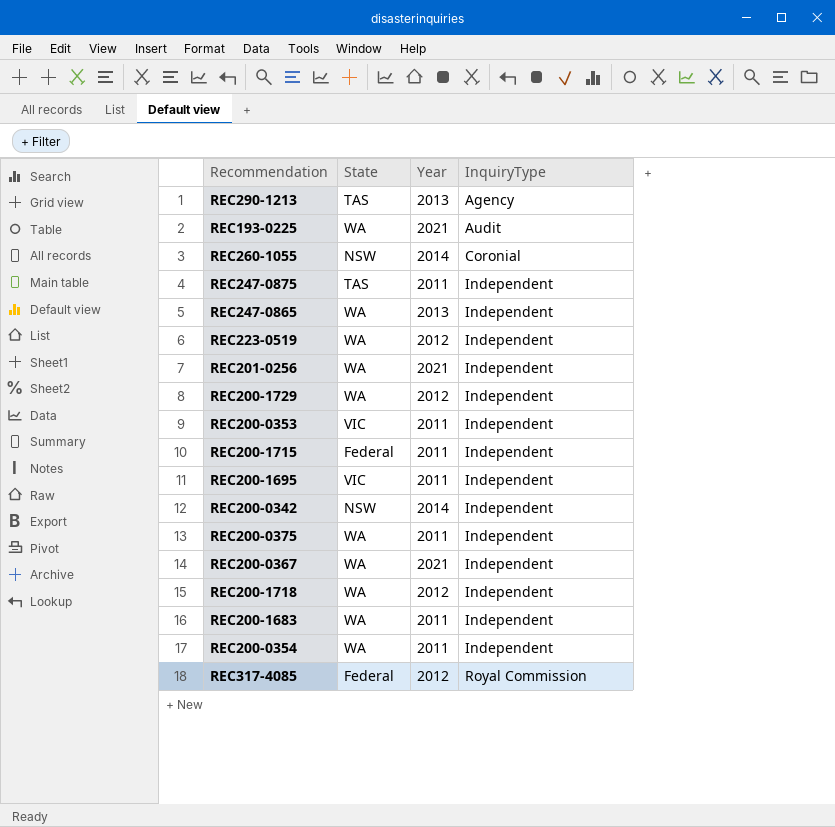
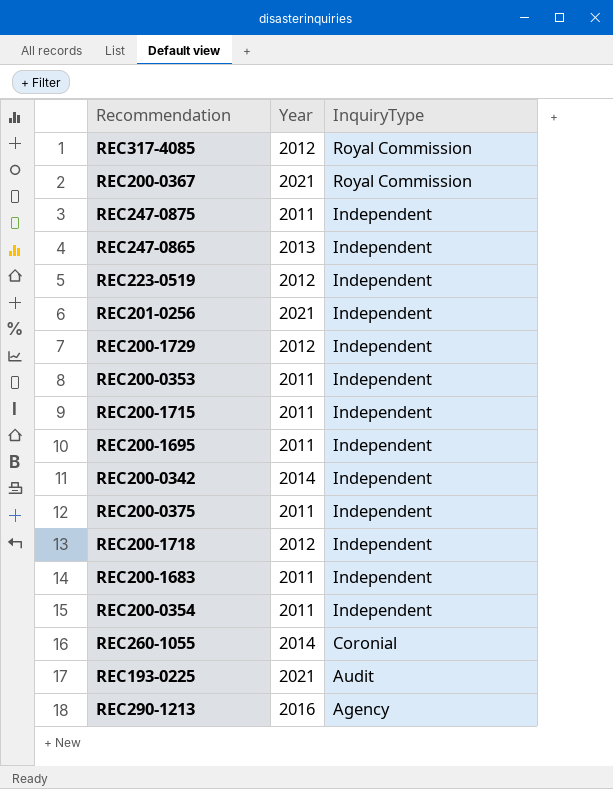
row order: InquiryType ascending -> InquiryType descending
column State | position: 2 -> none
REC200-0367 | InquiryType: Independent -> Royal Commission
REC290-1213 | Year: 2013 -> 2016

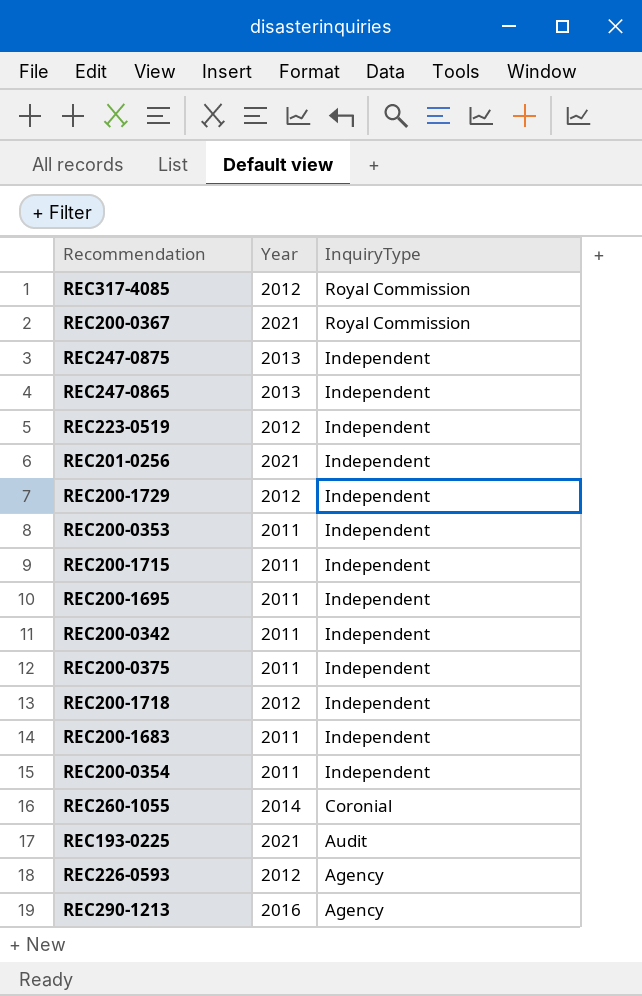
REC247-0875 | Year: 2011 -> 2013
REC200-0342 | Year: 2014 -> 2011
row REC226-0593: none -> 2012 | Agency

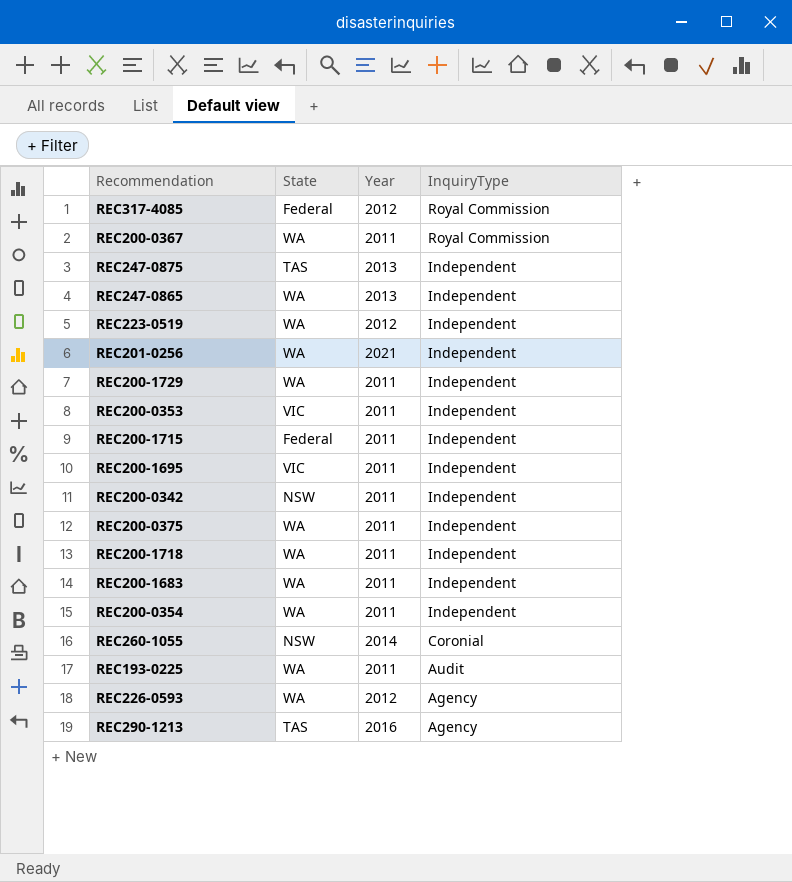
column State | position: none -> 2
REC200-0367 | Year: 2021 -> 2011
REC200-1729 | Year: 2012 -> 2011
REC200-1718 | Year: 2012 -> 2011
REC193-0225 | Year: 2021 -> 2011

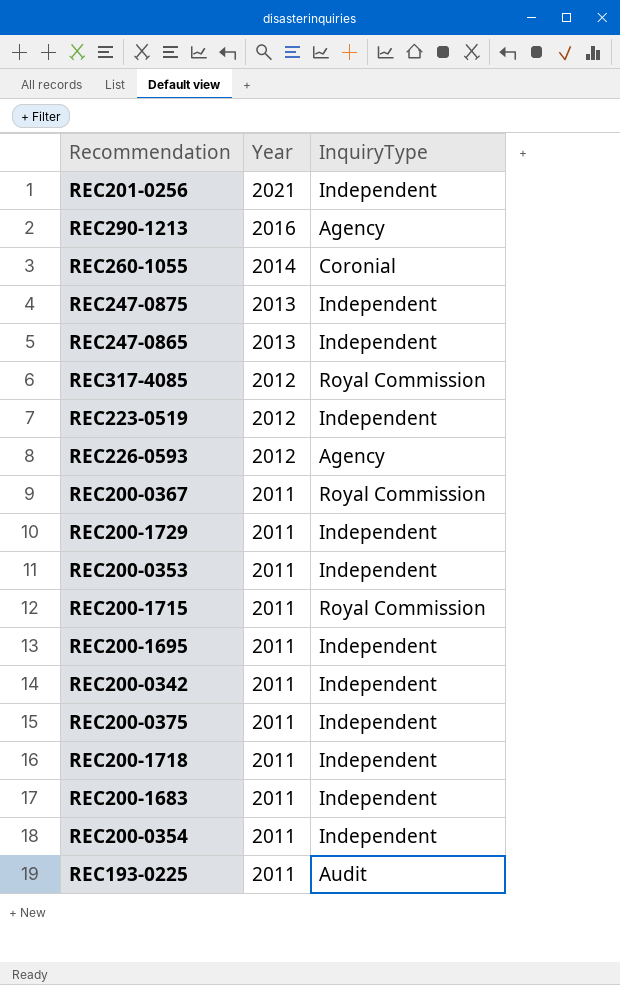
row order: InquiryType descending -> Year descending
column State | position: 2 -> none
REC200-1715 | InquiryType: Independent -> Royal Commission

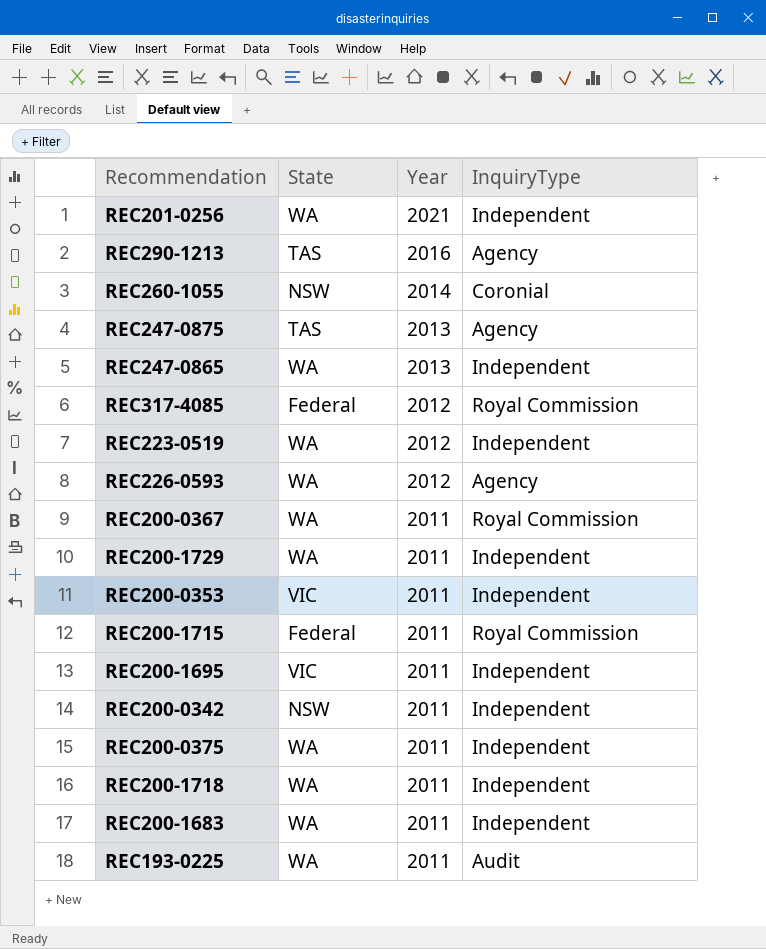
column State | position: none -> 2
row REC200-0354: 2011 | Independent -> none
REC247-0875 | InquiryType: Independent -> Agency

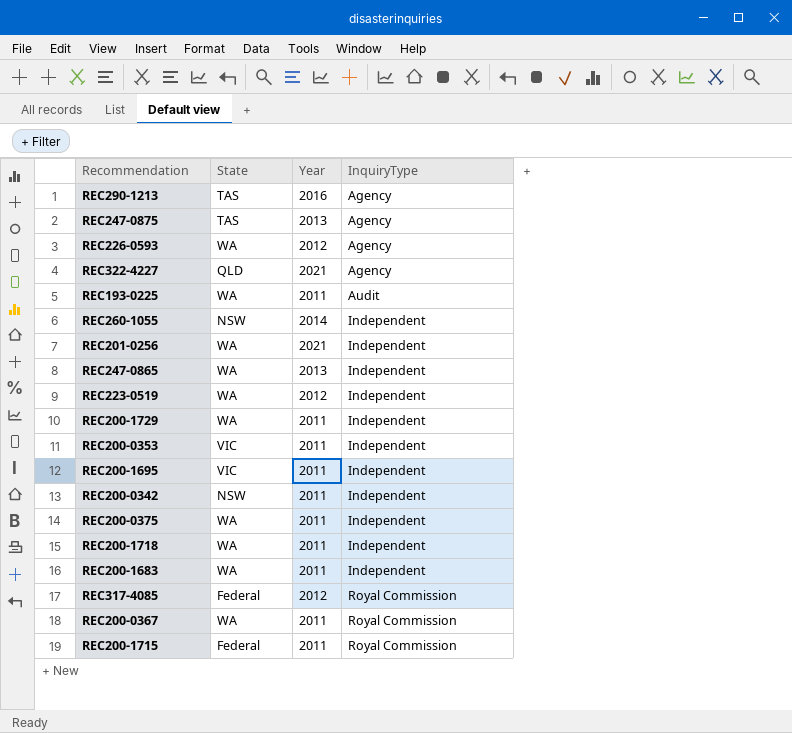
row order: Year descending -> InquiryType ascending
row REC322-4227: none -> QLD | 2021 | Agency
REC260-1055 | InquiryType: Coronial -> Independent

